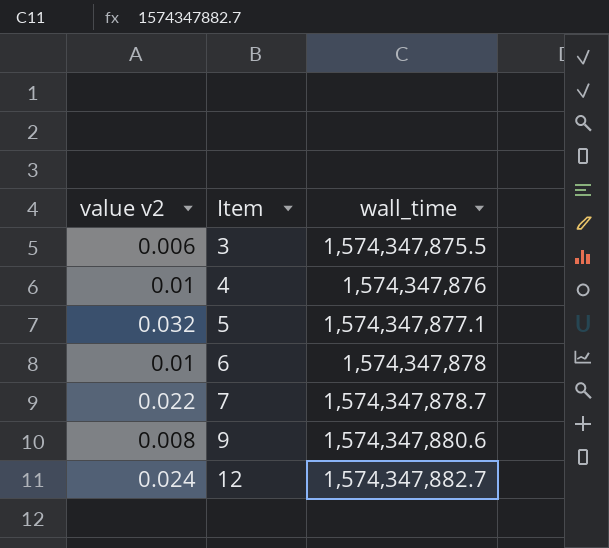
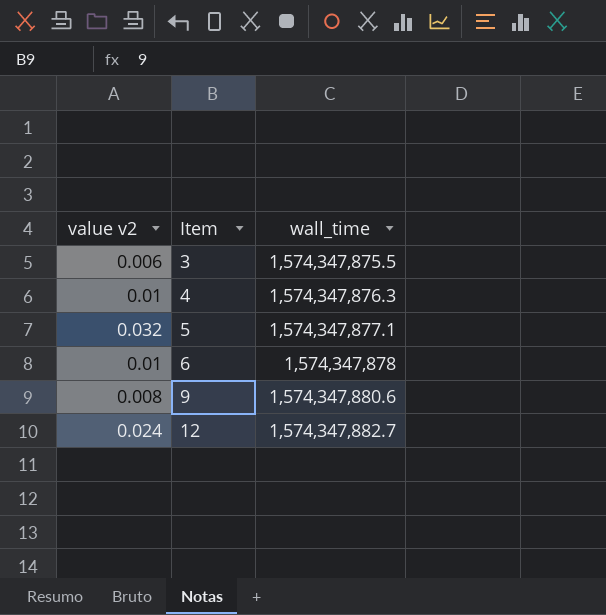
row 7: 0.022 | 1,574,347,878.7 -> none
4 | wall_time: 1,574,347,876 -> 1,574,347,876.3

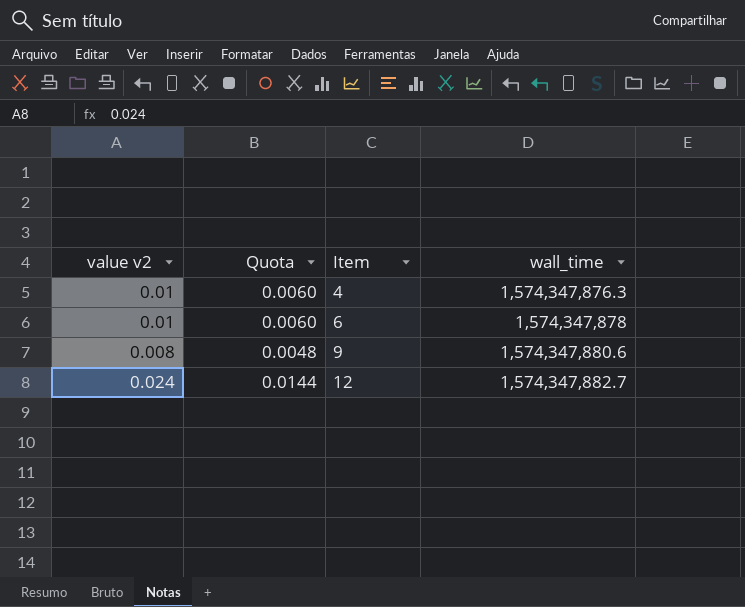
column Quota | formula: none -> [value v2] * 0.6
row 3: 0.006 | 1,574,347,875.5 -> none
row 5: 0.032 | 1,574,347,877.1 -> none

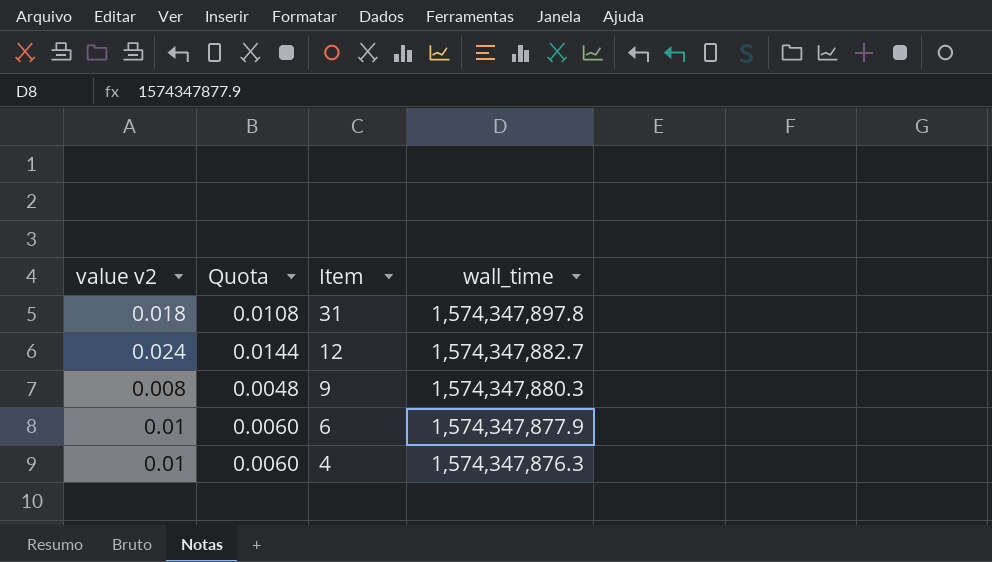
row order: Item ascending -> Item descending
row 31: none -> 0.018 | 0.0108 | 1,574,347,897.8
9 | wall_time: 1,574,347,880.6 -> 1,574,347,880.3
6 | wall_time: 1,574,347,878 -> 1,574,347,877.9

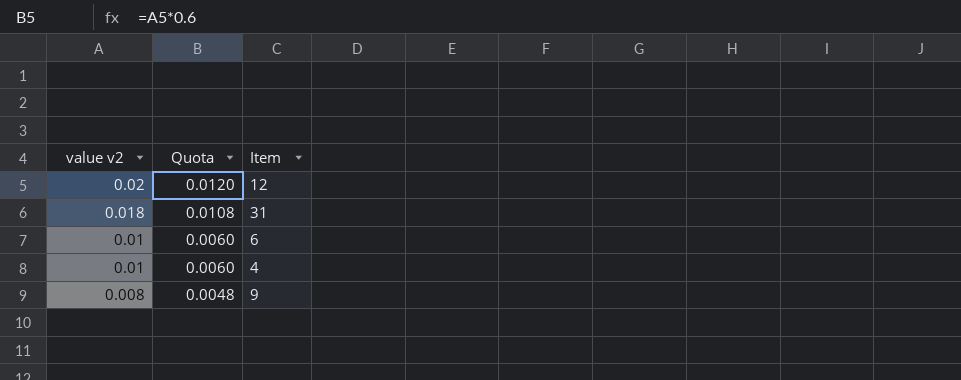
row order: Item descending -> value v2 descending
column wall_time | position: 4 -> none
12 | value v2: 0.024 -> 0.02
12 | Quota: 0.0144 -> 0.0120

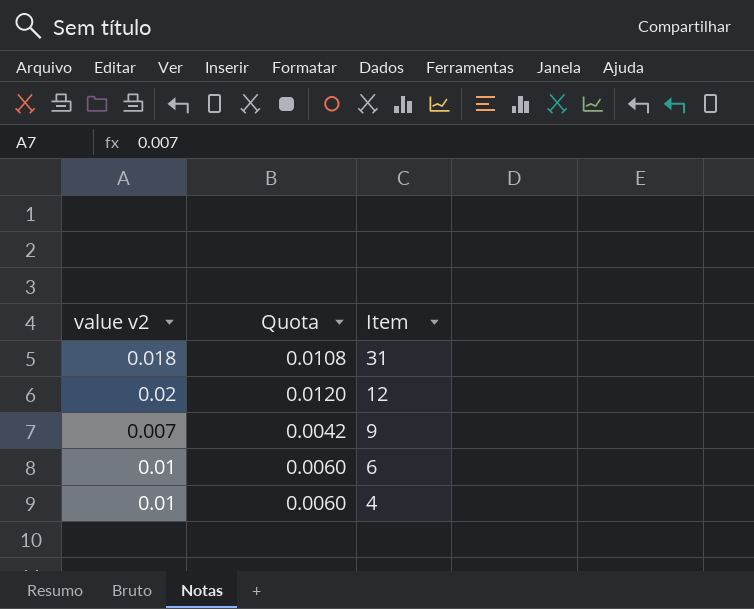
row order: value v2 descending -> Item descending
9 | value v2: 0.008 -> 0.007
9 | Quota: 0.0048 -> 0.0042

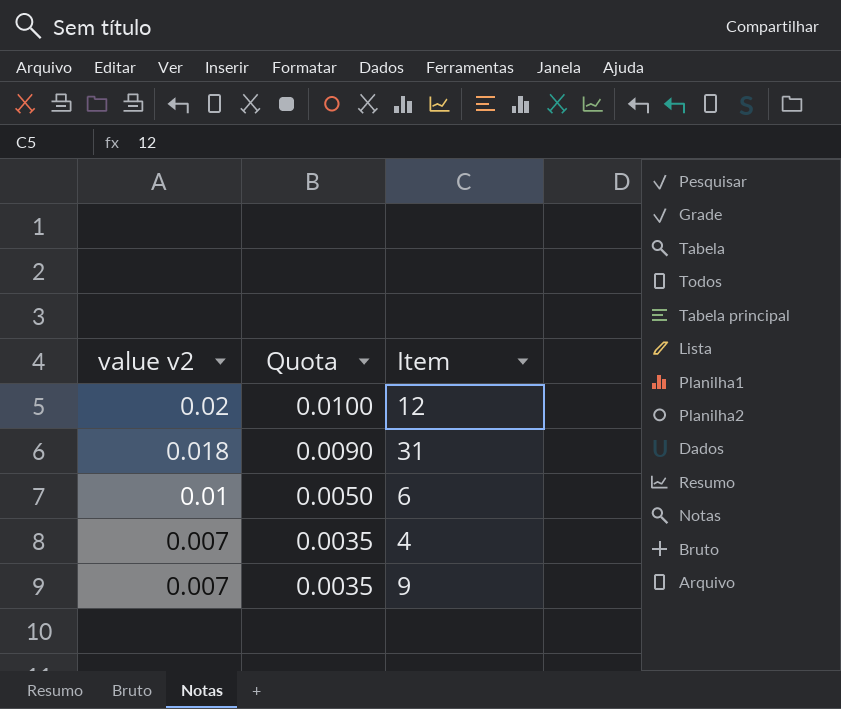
row order: Item descending -> value v2 descending
column Quota | formula: [value v2] * 0.6 -> [value v2] * 0.5
4 | value v2: 0.01 -> 0.007

